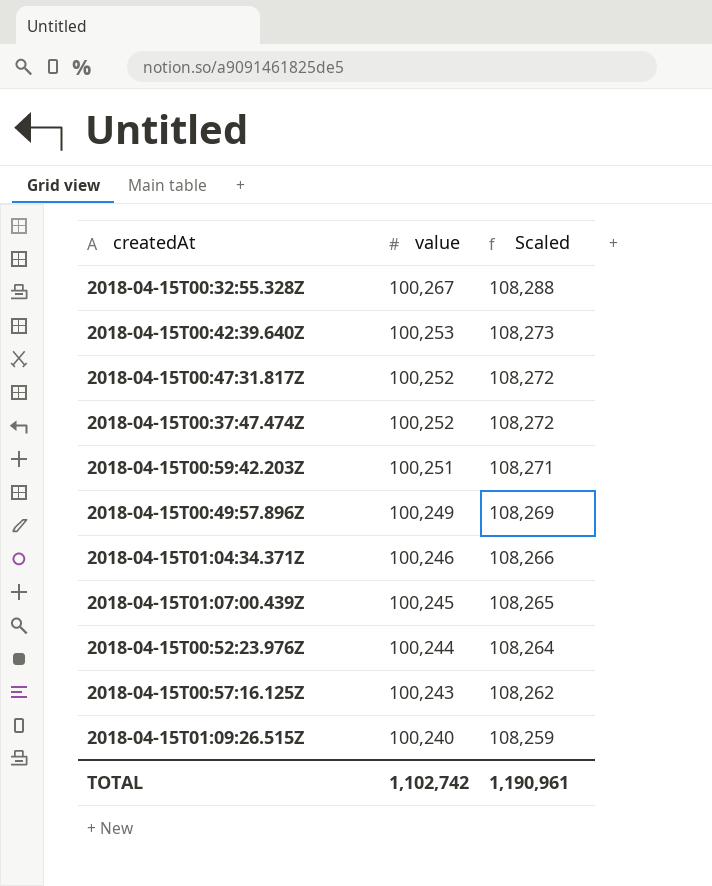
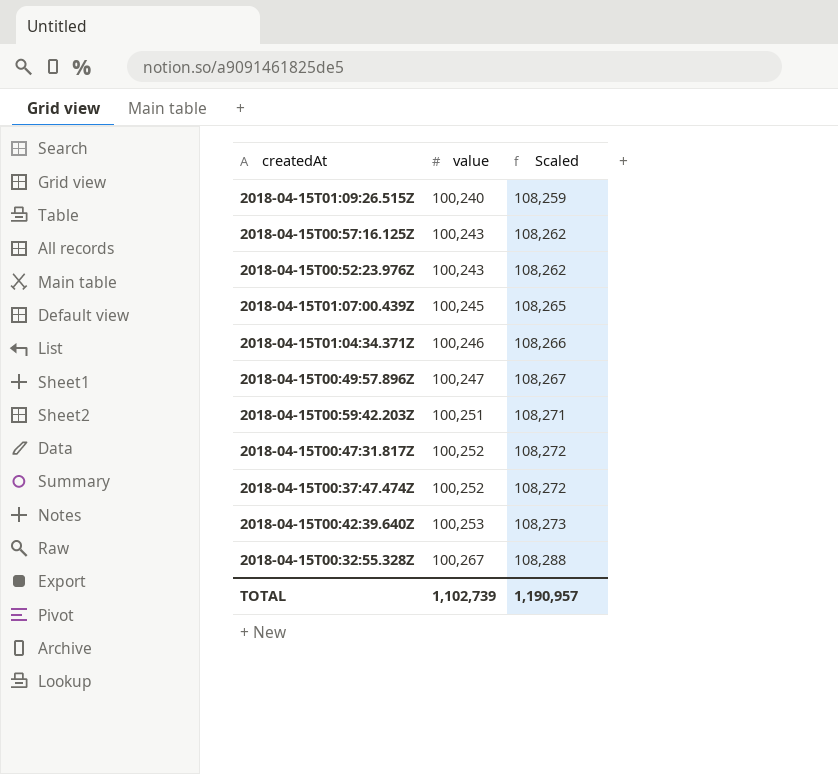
row order: value descending -> value ascending
2018-04-15T00:52:23.976Z | value: 100,244 -> 100,243
2018-04-15T00:52:23.976Z | Scaled: 108,264 -> 108,262
2018-04-15T00:49:57.896Z | value: 100,249 -> 100,247
2018-04-15T00:49:57.896Z | Scaled: 108,269 -> 108,267
TOTAL | value: 1,102,742 -> 1,102,739
TOTAL | Scaled: 1,190,961 -> 1,190,957

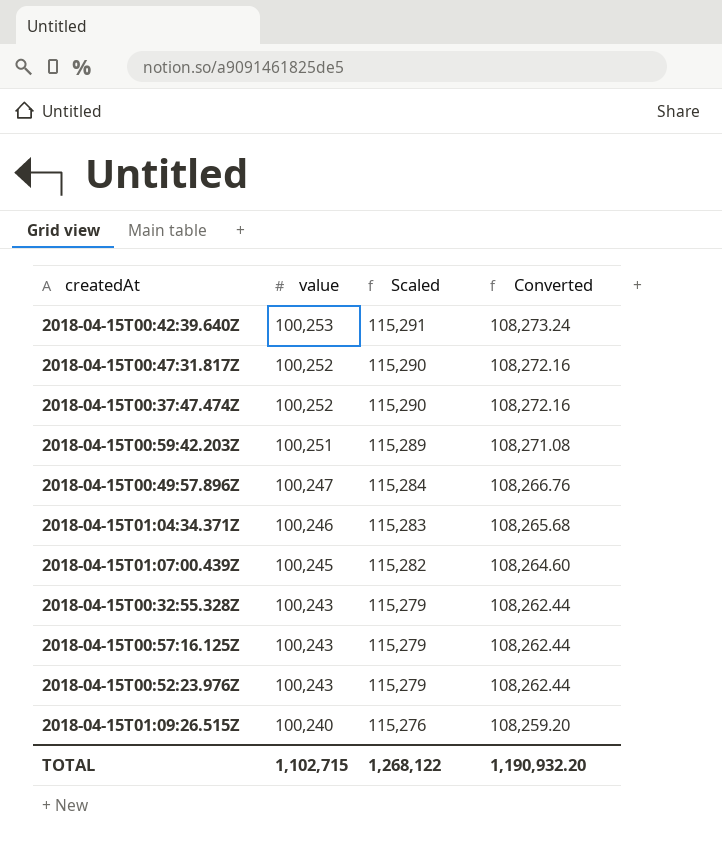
row order: value ascending -> value descending
column Scaled | formula: [value] * 1.08 -> [value] * 1.15
column Converted | formula: none -> [value] * 1.08
2018-04-15T00:32:55.328Z | value: 100,267 -> 100,243
TOTAL | value: 1,102,739 -> 1,102,715
TOTAL | Scaled: 1,190,957 -> 1,268,122

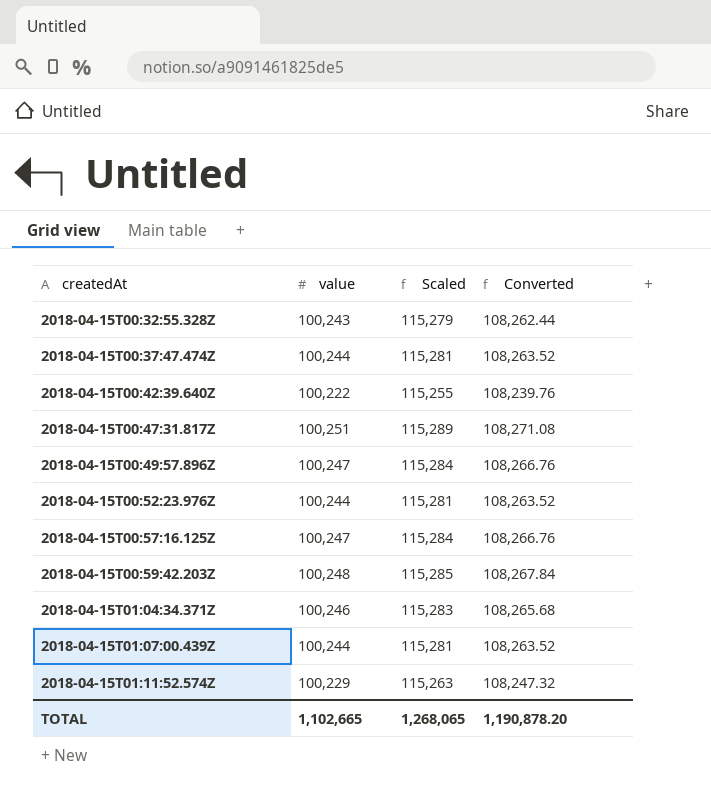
row order: value descending -> createdAt ascending
row 2018-04-15T01:09:26.515Z: 100,240 | 115,276 | 108,259.20 -> none
2018-04-15T00:37:47.474Z | value: 100,252 -> 100,244
2018-04-15T00:37:47.474Z | Scaled: 115,290 -> 115,281
2018-04-15T00:37:47.474Z | Converted: 108,272.16 -> 108,263.52
2018-04-15T00:42:39.640Z | value: 100,253 -> 100,222
2018-04-15T00:42:39.640Z | Scaled: 115,291 -> 115,255
2018-04-15T00:42:39.640Z | Converted: 108,273.24 -> 108,239.76
2018-04-15T00:47:31.817Z | value: 100,252 -> 100,251
2018-04-15T00:47:31.817Z | Scaled: 115,290 -> 115,289
2018-04-15T00:47:31.817Z | Converted: 108,272.16 -> 108,271.08
2018-04-15T00:52:23.976Z | value: 100,243 -> 100,244
2018-04-15T00:52:23.976Z | Scaled: 115,279 -> 115,281
2018-04-15T00:52:23.976Z | Converted: 108,262.44 -> 108,263.52
2018-04-15T00:57:16.125Z | value: 100,243 -> 100,247
2018-04-15T00:57:16.125Z | Scaled: 115,279 -> 115,284
2018-04-15T00:57:16.125Z | Converted: 108,262.44 -> 108,266.76
2018-04-15T00:59:42.203Z | value: 100,251 -> 100,248
2018-04-15T00:59:42.203Z | Scaled: 115,289 -> 115,285
2018-04-15T00:59:42.203Z | Converted: 108,271.08 -> 108,267.84
2018-04-15T01:07:00.439Z | value: 100,245 -> 100,244
2018-04-15T01:07:00.439Z | Scaled: 115,282 -> 115,281
2018-04-15T01:07:00.439Z | Converted: 108,264.60 -> 108,263.52
row 2018-04-15T01:11:52.574Z: none -> 100,229 | 115,263 | 108,247.32
TOTAL | value: 1,102,715 -> 1,102,665
TOTAL | Scaled: 1,268,122 -> 1,268,065
TOTAL | Converted: 1,190,932.20 -> 1,190,878.20

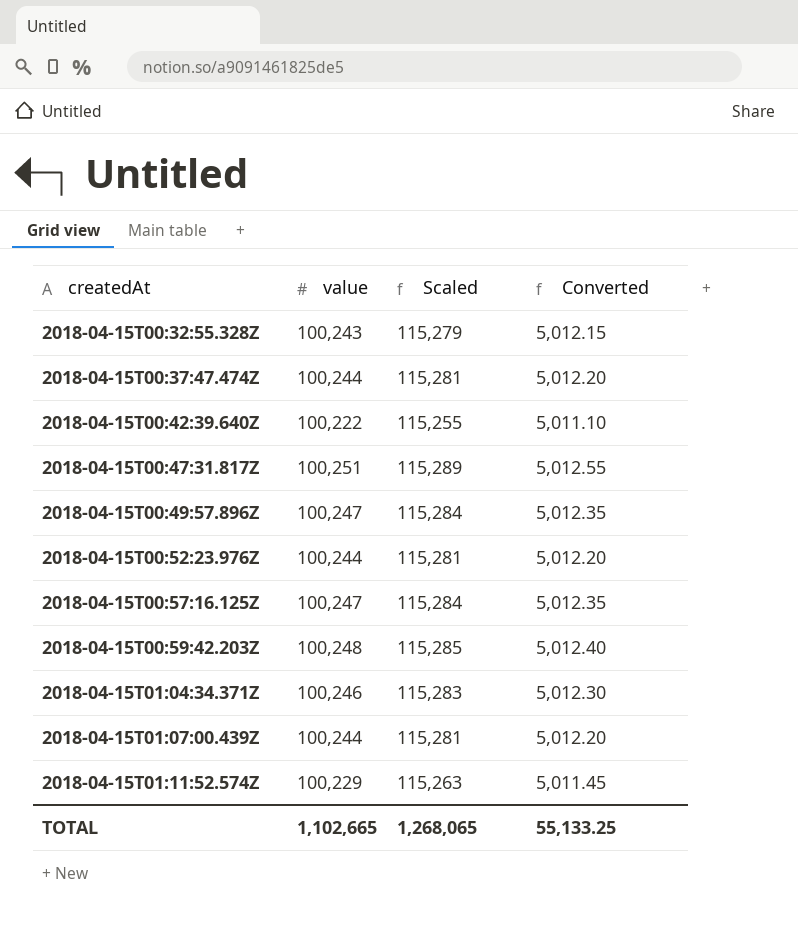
column Converted | formula: [value] * 1.08 -> [value] * 0.05
TOTAL | Converted: 1,190,878.20 -> 55,133.25

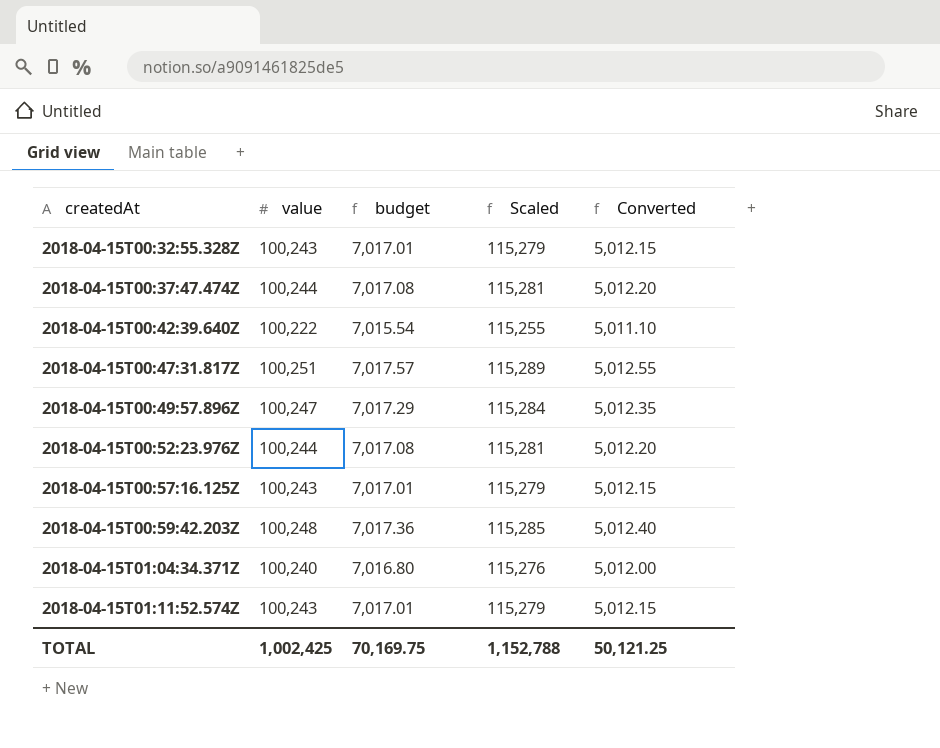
column budget | formula: none -> [value] * 0.07
row 2018-04-15T01:07:00.439Z: 100,244 | 115,281 | 5,012.20 -> none
2018-04-15T00:57:16.125Z | value: 100,247 -> 100,243
2018-04-15T00:57:16.125Z | Scaled: 115,284 -> 115,279
2018-04-15T00:57:16.125Z | Converted: 5,012.35 -> 5,012.15
2018-04-15T01:04:34.371Z | value: 100,246 -> 100,240
2018-04-15T01:04:34.371Z | Scaled: 115,283 -> 115,276
2018-04-15T01:04:34.371Z | Converted: 5,012.30 -> 5,012.00
2018-04-15T01:11:52.574Z | value: 100,229 -> 100,243
2018-04-15T01:11:52.574Z | Scaled: 115,263 -> 115,279
2018-04-15T01:11:52.574Z | Converted: 5,011.45 -> 5,012.15
TOTAL | value: 1,102,665 -> 1,002,425
TOTAL | Scaled: 1,268,065 -> 1,152,788
TOTAL | Converted: 55,133.25 -> 50,121.25

